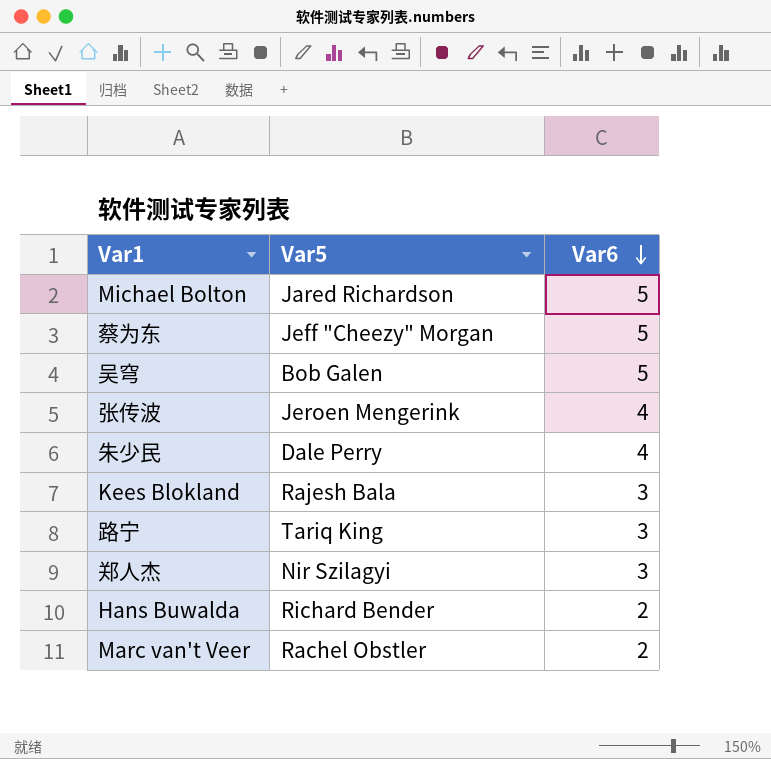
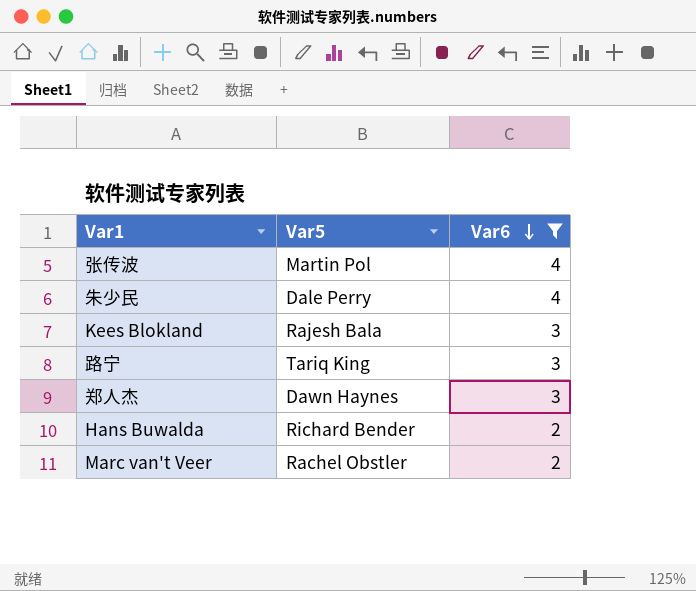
filter: none -> Var6 != 5
张传波 | Var5: Jeroen Mengerink -> Martin Pol
郑人杰 | Var5: Nir Szilagyi -> Dawn Haynes

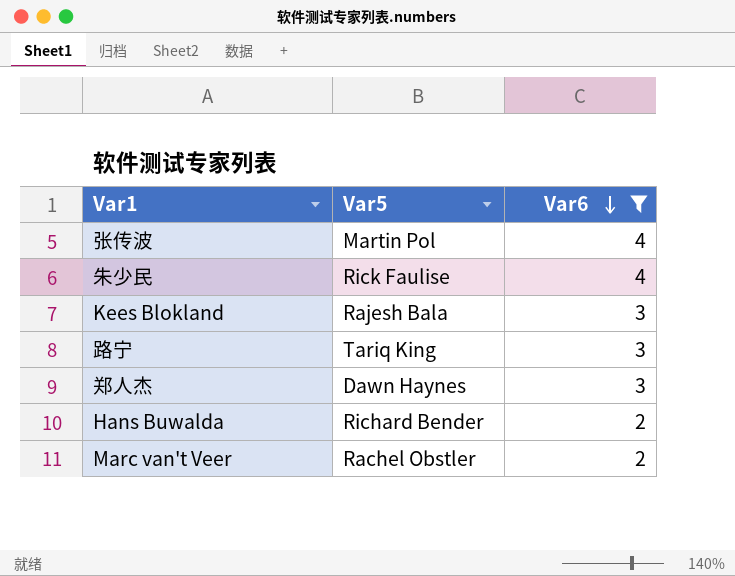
朱少民 | Var5: Dale Perry -> Rick Faulise

